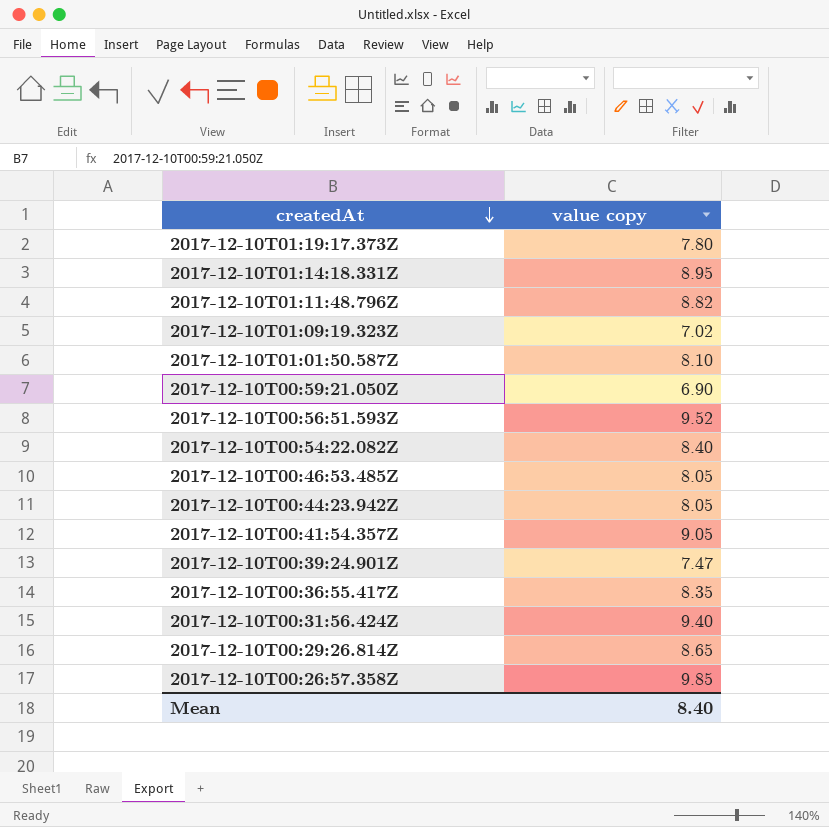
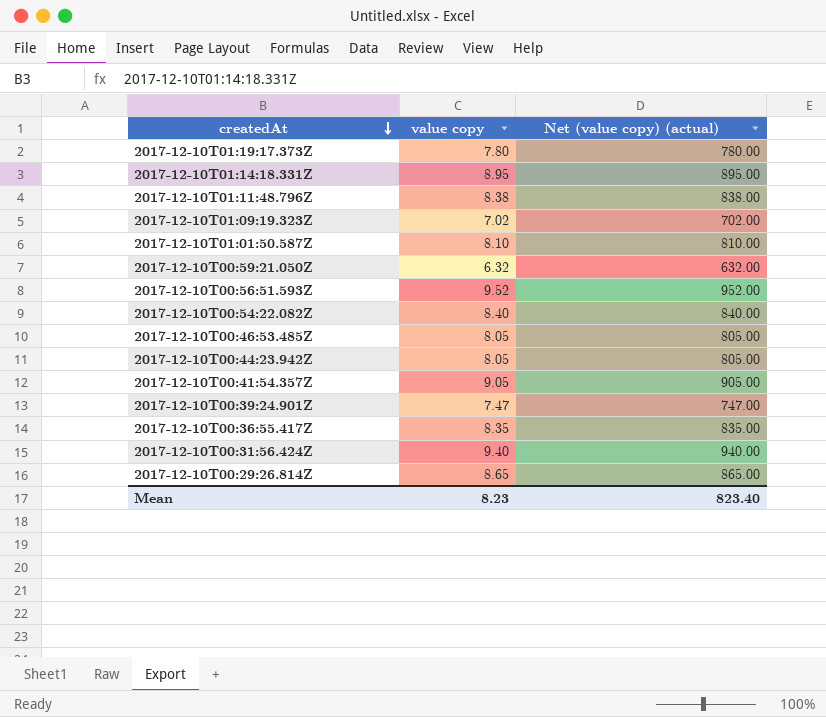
column Net (value copy) (actual) | formula: none -> [value copy] * 100
row 2017-12-10T00:26:57.358Z: 9.85 -> none
2017-12-10T01:11:48.796Z | value copy: 8.82 -> 8.38
2017-12-10T00:59:21.050Z | value copy: 6.90 -> 6.32
Mean | value copy: 8.40 -> 8.23

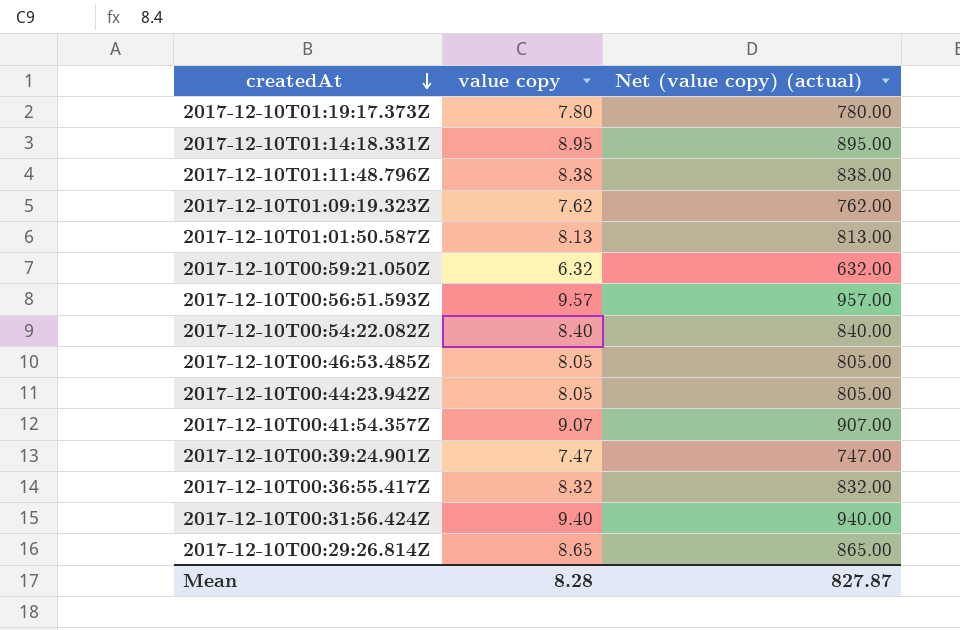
2017-12-10T01:09:19.323Z | value copy: 7.02 -> 7.62
2017-12-10T01:09:19.323Z | Net (value copy) (actual): 702.00 -> 762.00
2017-12-10T01:01:50.587Z | value copy: 8.10 -> 8.13
2017-12-10T01:01:50.587Z | Net (value copy) (actual): 810.00 -> 813.00
2017-12-10T00:56:51.593Z | value copy: 9.52 -> 9.57
2017-12-10T00:56:51.593Z | Net (value copy) (actual): 952.00 -> 957.00
2017-12-10T00:41:54.357Z | value copy: 9.05 -> 9.07
2017-12-10T00:41:54.357Z | Net (value copy) (actual): 905.00 -> 907.00
2017-12-10T00:36:55.417Z | value copy: 8.35 -> 8.32
2017-12-10T00:36:55.417Z | Net (value copy) (actual): 835.00 -> 832.00
Mean | value copy: 8.23 -> 8.28
Mean | Net (value copy) (actual): 823.40 -> 827.87

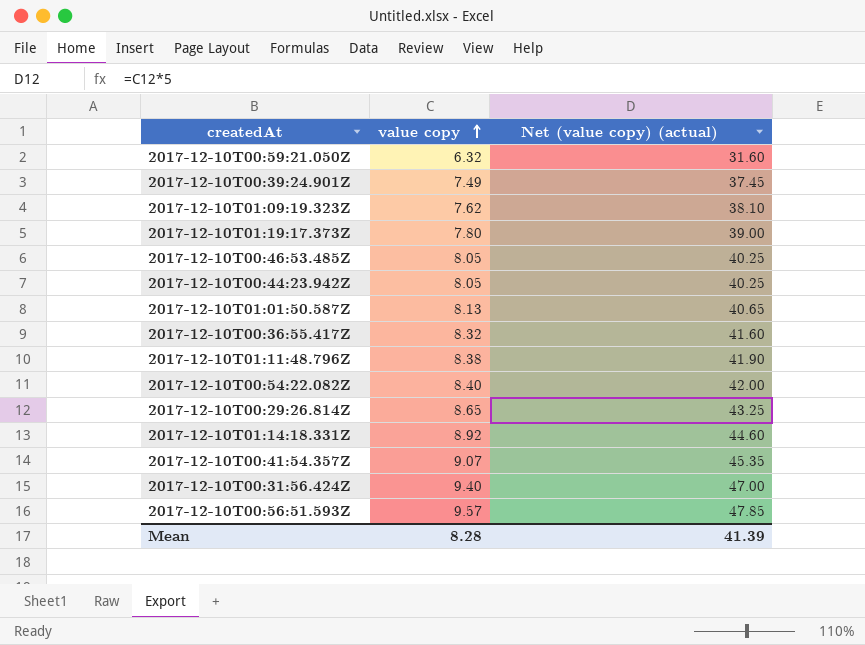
row order: createdAt descending -> value copy ascending
column Net (value copy) (actual) | formula: [value copy] * 100 -> [value copy] * 5
2017-12-10T00:39:24.901Z | value copy: 7.47 -> 7.49
2017-12-10T01:14:18.331Z | value copy: 8.95 -> 8.92
Mean | Net (value copy) (actual): 827.87 -> 41.39

